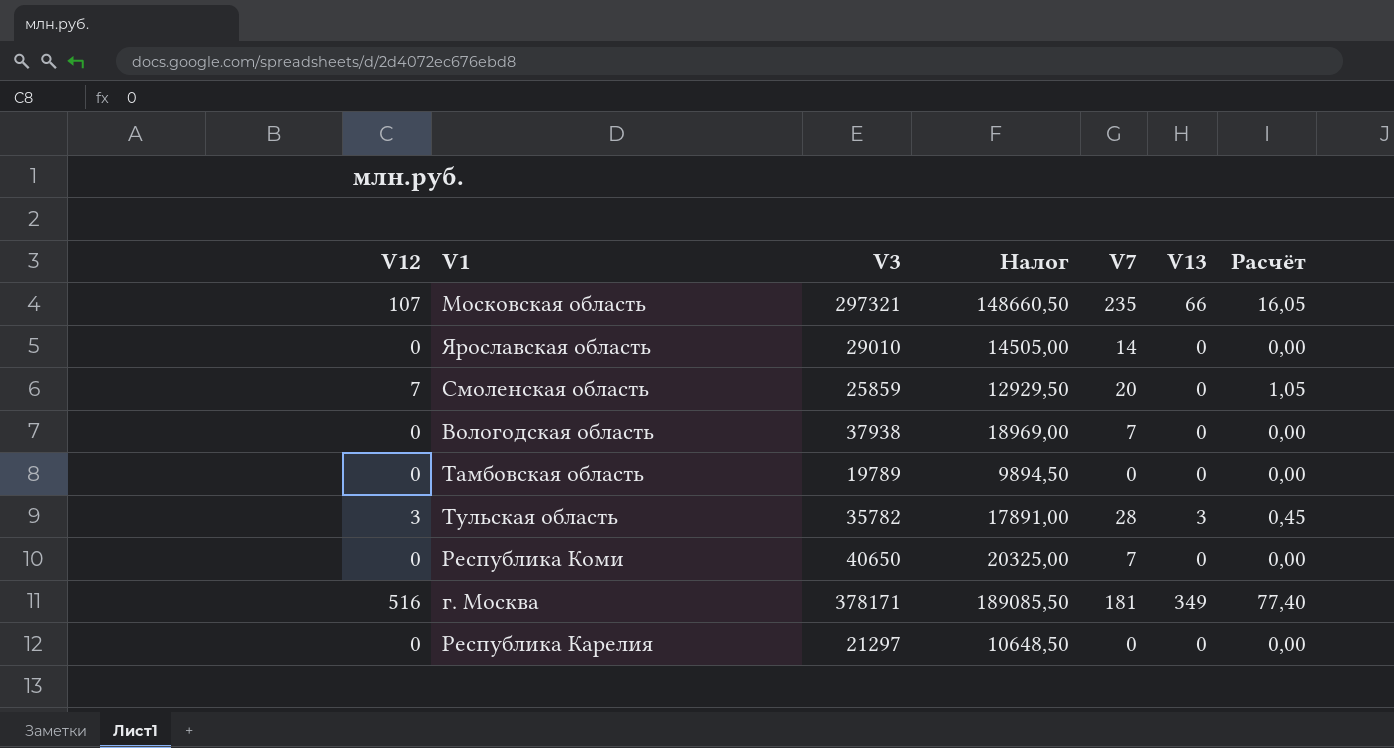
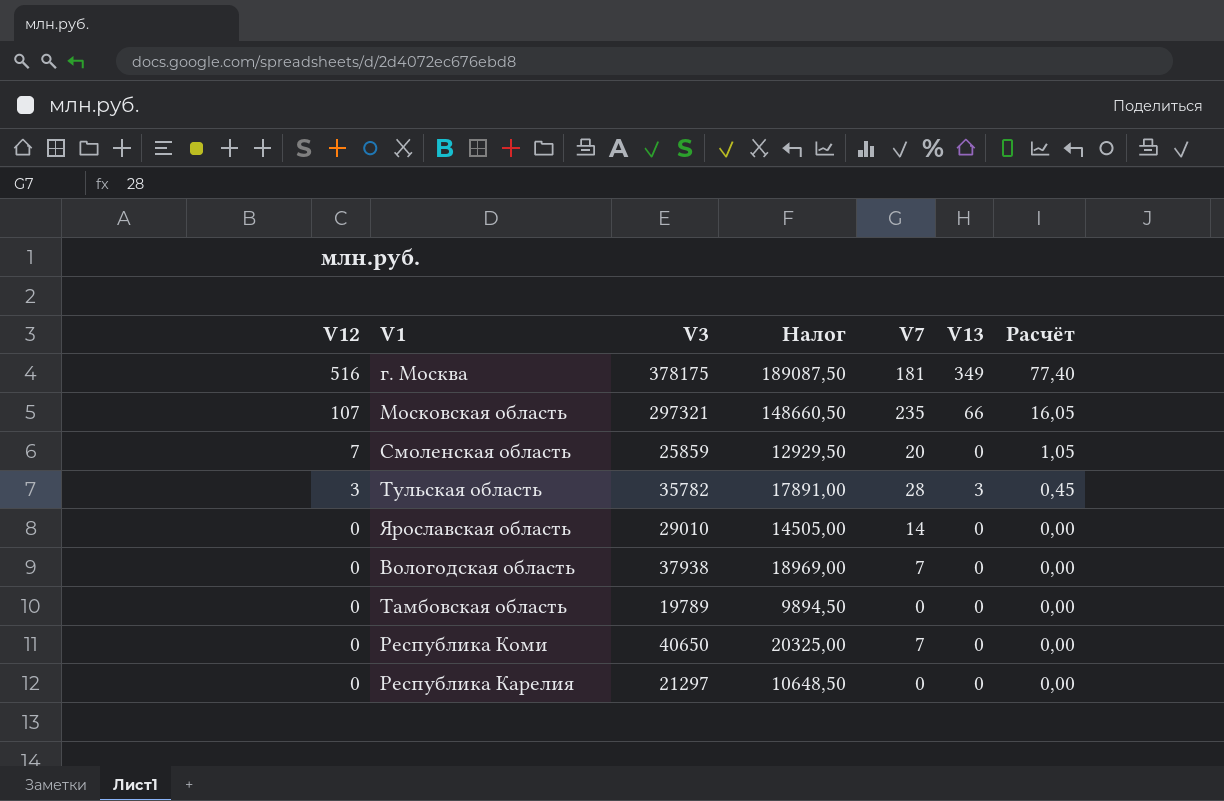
row order: none -> V12 descending
г. Москва | V3: 378171 -> 378175
г. Москва | Налог: 189085,50 -> 189087,50

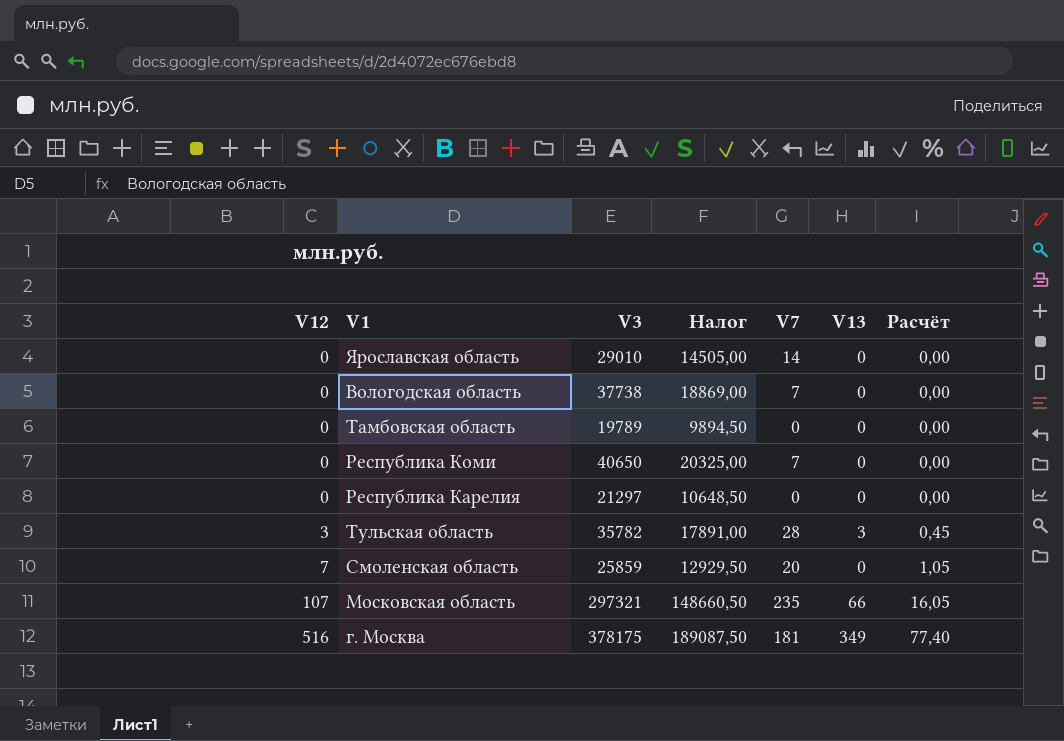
row order: V12 descending -> V12 ascending
Вологодская область | V3: 37938 -> 37738
Вологодская область | Налог: 18969,00 -> 18869,00

